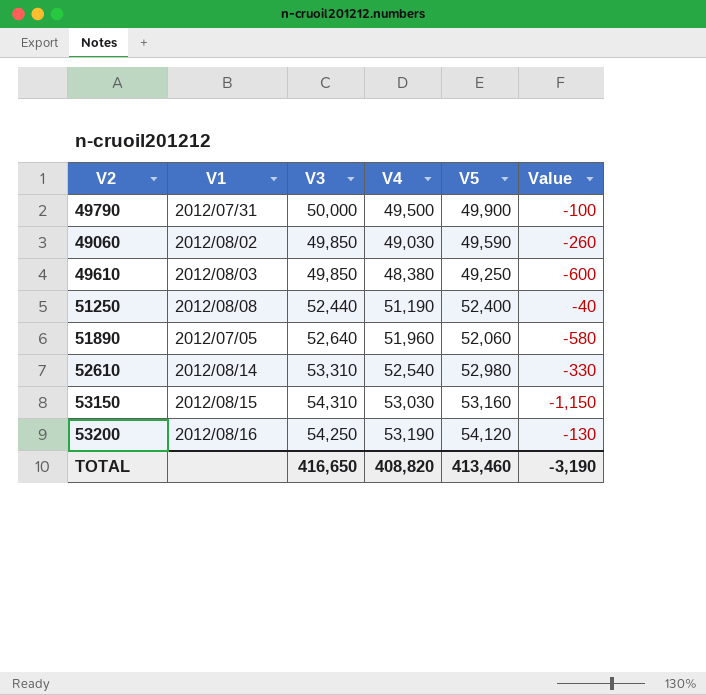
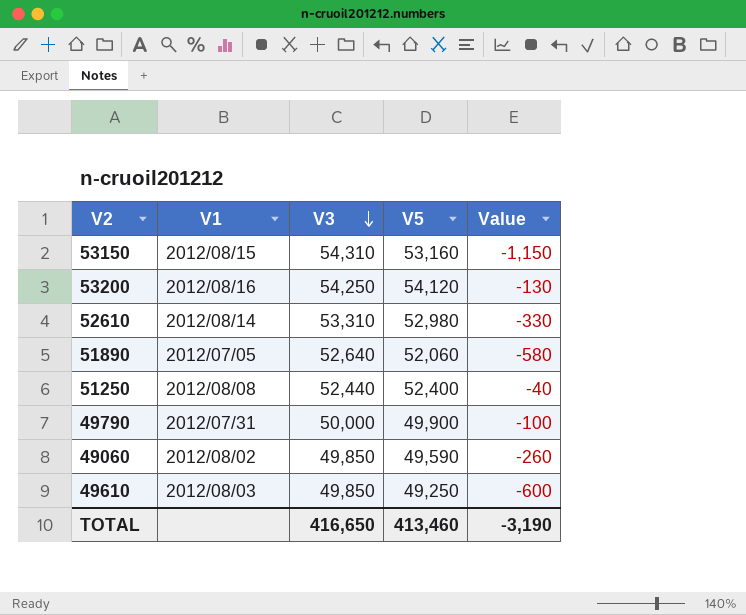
row order: none -> V3 descending
column V4 | position: 4 -> none

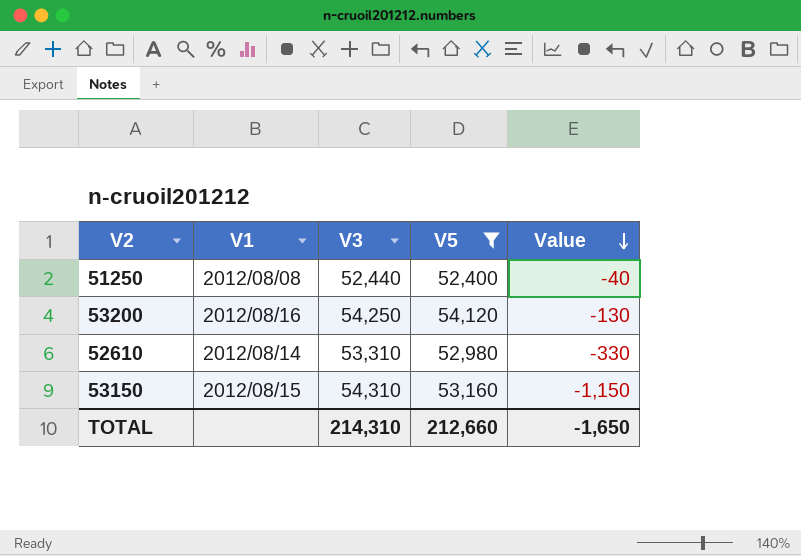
filter: none -> V5 >= 52,400
row order: V3 descending -> Value descending
TOTAL | V3: 416,650 -> 214,310
TOTAL | V5: 413,460 -> 212,660
TOTAL | Value: -3,190 -> -1,650

